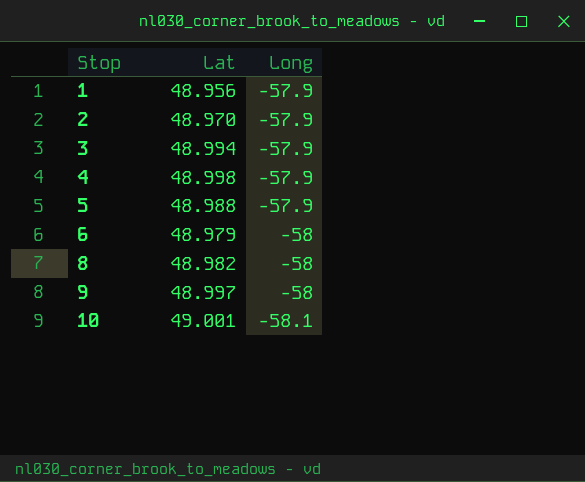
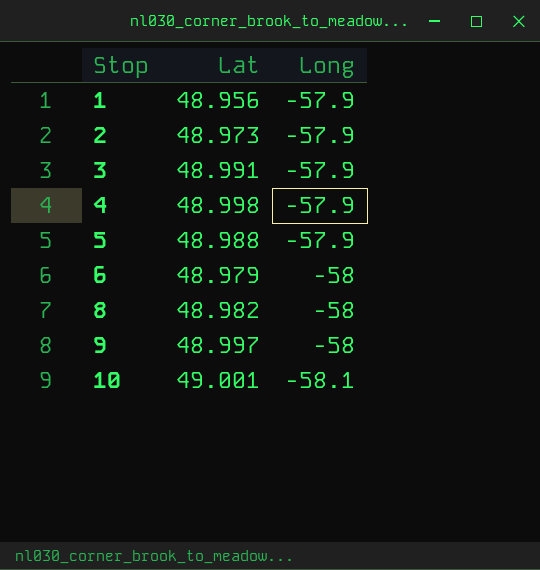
2 | Lat: 48.970 -> 48.973
3 | Lat: 48.994 -> 48.991

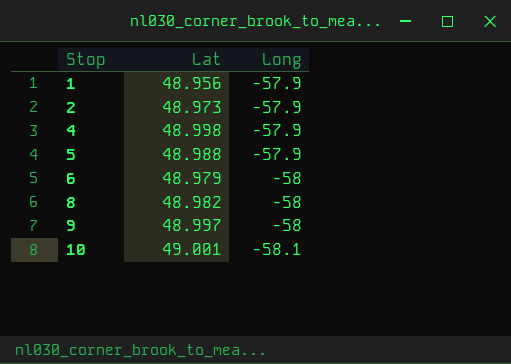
row 3: 48.991 | -57.9 -> none

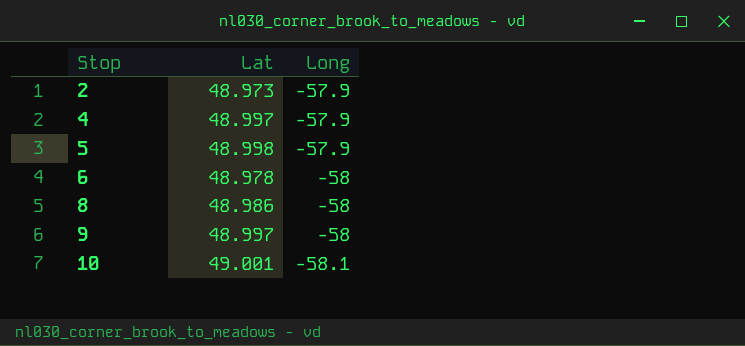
row 1: 48.956 | -57.9 -> none
4 | Lat: 48.998 -> 48.997
5 | Lat: 48.988 -> 48.998
6 | Lat: 48.979 -> 48.978
8 | Lat: 48.982 -> 48.986

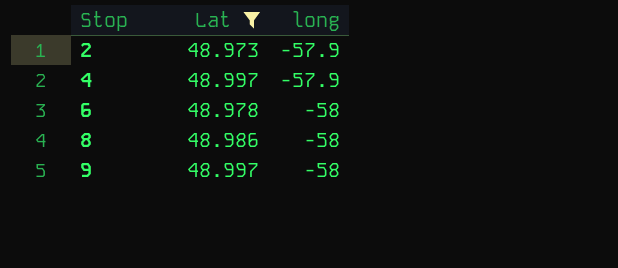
filter: none -> Lat <= 48.997
column name: Long -> long

